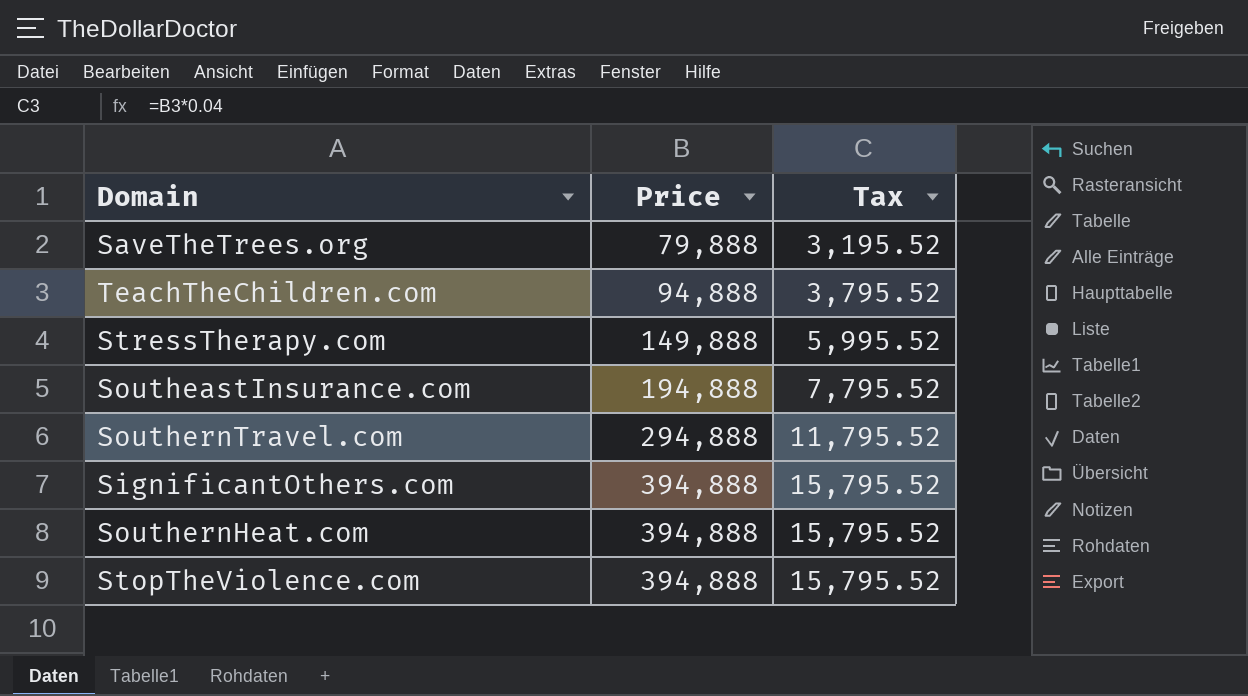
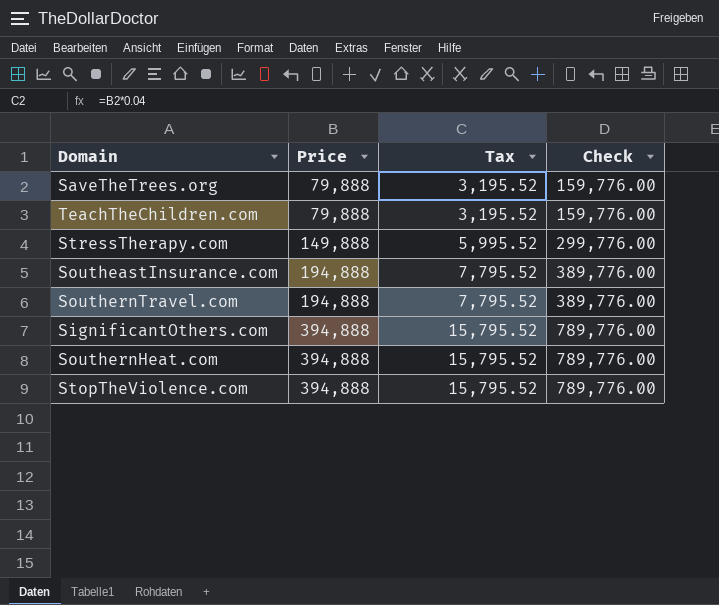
column Check | formula: none -> [Price] * 2
TeachTheChildren.com | Price: 94,888 -> 79,888
TeachTheChildren.com | Tax: 3,795.52 -> 3,195.52
SouthernTravel.com | Price: 294,888 -> 194,888
SouthernTravel.com | Tax: 11,795.52 -> 7,795.52

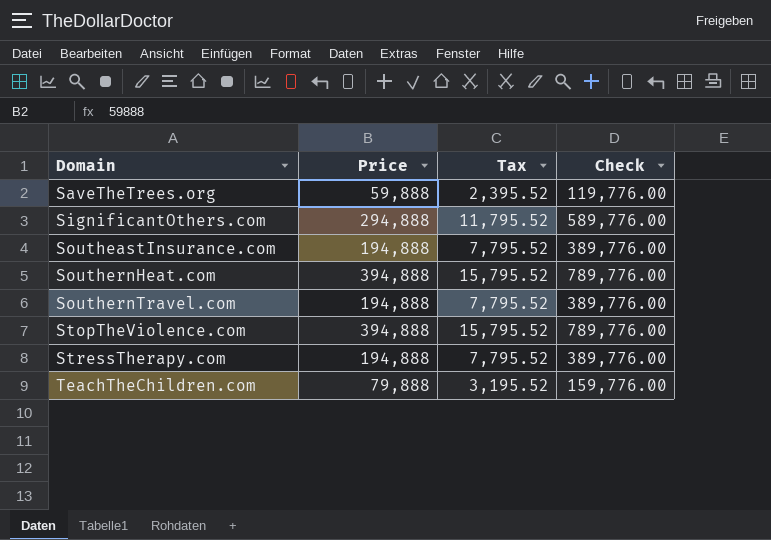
row order: Price ascending -> Domain ascending
SaveTheTrees.org | Price: 79,888 -> 59,888
SaveTheTrees.org | Tax: 3,195.52 -> 2,395.52
SaveTheTrees.org | Check: 159,776.00 -> 119,776.00
SignificantOthers.com | Price: 394,888 -> 294,888
SignificantOthers.com | Tax: 15,795.52 -> 11,795.52
SignificantOthers.com | Check: 789,776.00 -> 589,776.00
StressTherapy.com | Price: 149,888 -> 194,888
StressTherapy.com | Tax: 5,995.52 -> 7,795.52
StressTherapy.com | Check: 299,776.00 -> 389,776.00

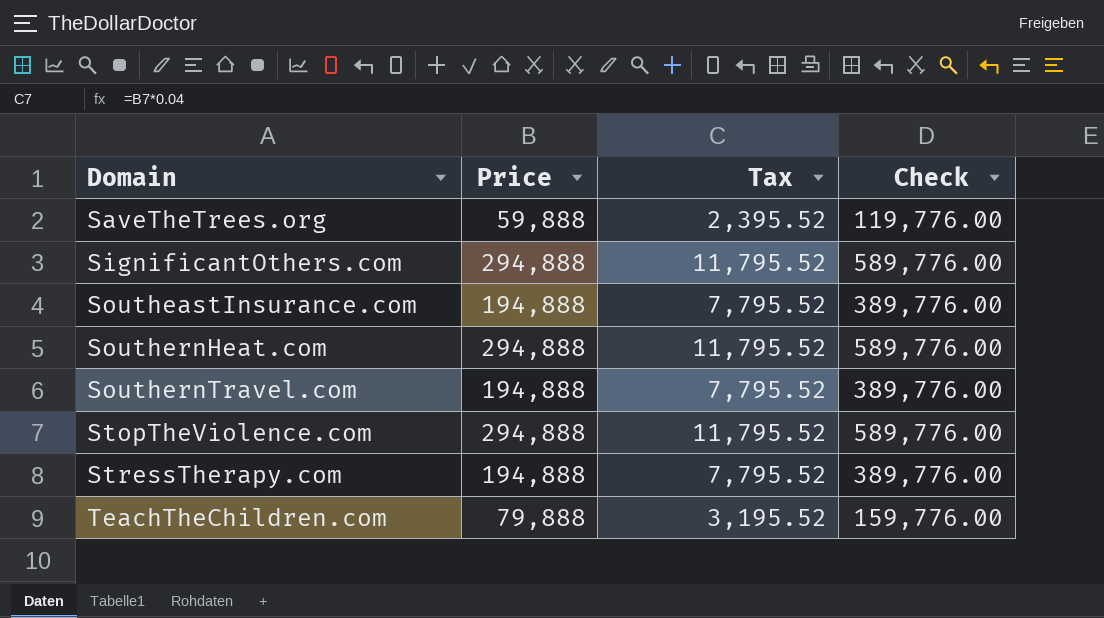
SouthernHeat.com | Price: 394,888 -> 294,888
SouthernHeat.com | Tax: 15,795.52 -> 11,795.52
SouthernHeat.com | Check: 789,776.00 -> 589,776.00
StopTheViolence.com | Price: 394,888 -> 294,888
StopTheViolence.com | Tax: 15,795.52 -> 11,795.52
StopTheViolence.com | Check: 789,776.00 -> 589,776.00

